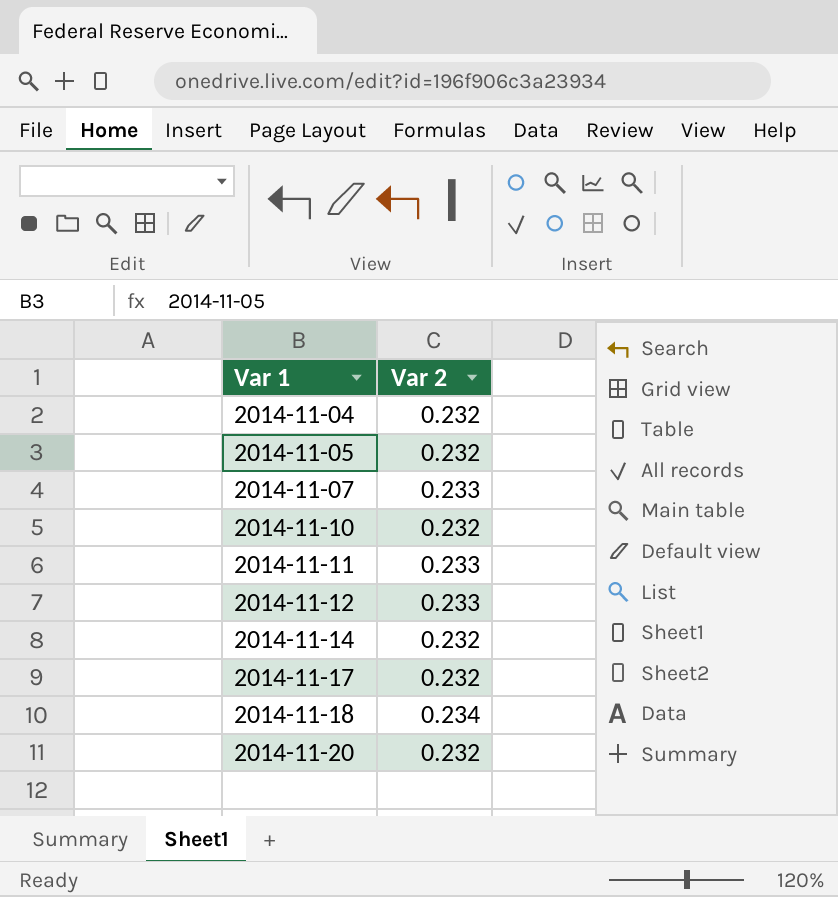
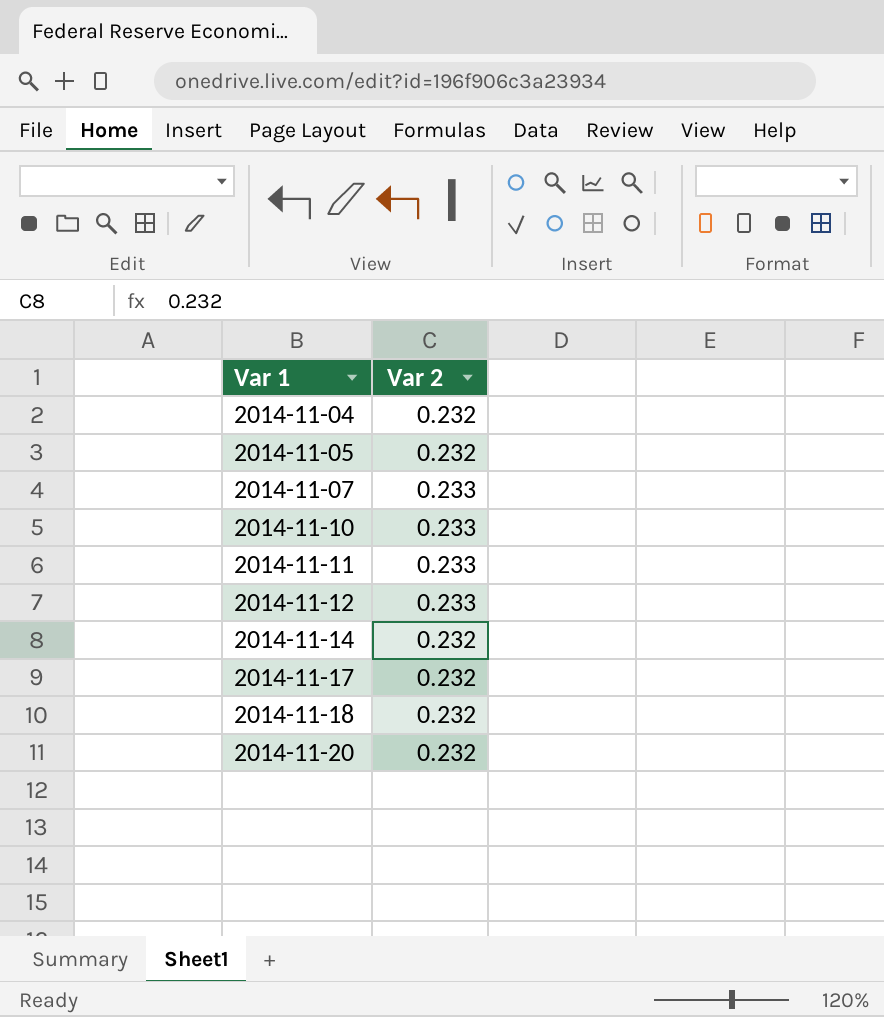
2014-11-10 | Var 2: 0.232 -> 0.233
2014-11-18 | Var 2: 0.234 -> 0.232

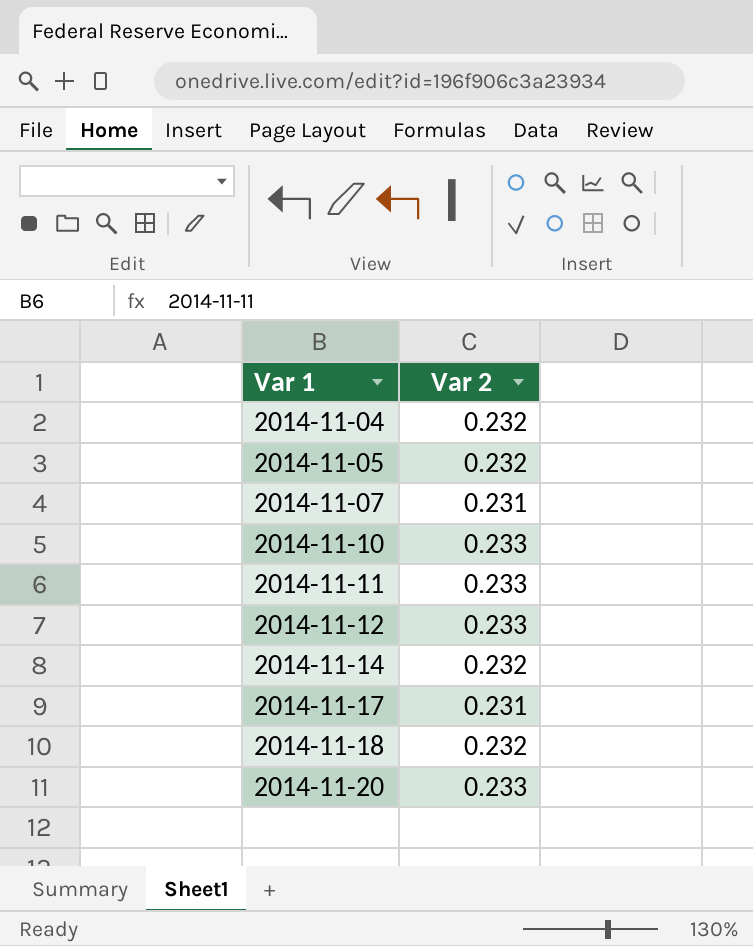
2014-11-07 | Var 2: 0.233 -> 0.231
2014-11-17 | Var 2: 0.232 -> 0.231
2014-11-20 | Var 2: 0.232 -> 0.233

